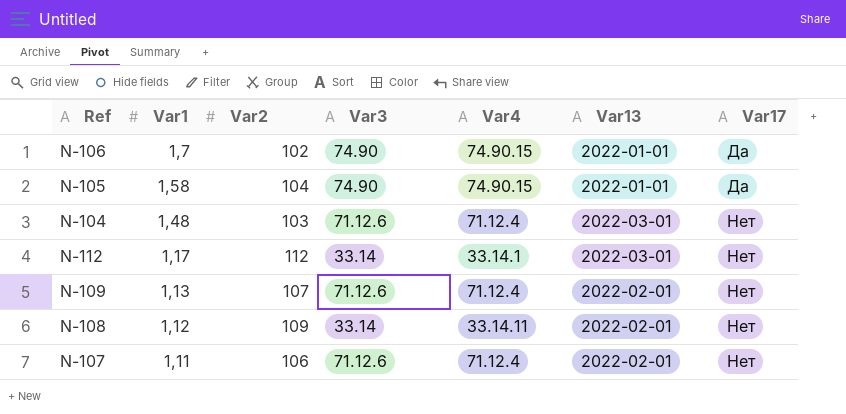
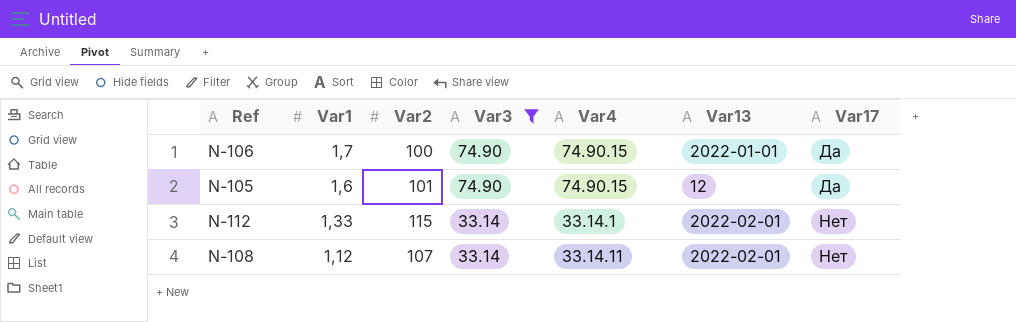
filter: none -> Var3 != 71.12.6
N-106 | Var2: 102 -> 100
N-105 | Var1: 1,58 -> 1,6
N-105 | Var2: 104 -> 101
N-105 | Var13: 2022-01-01 -> 12
N-112 | Var1: 1,17 -> 1,33
N-112 | Var2: 112 -> 115
N-112 | Var13: 2022-03-01 -> 2022-02-01
N-108 | Var2: 109 -> 107

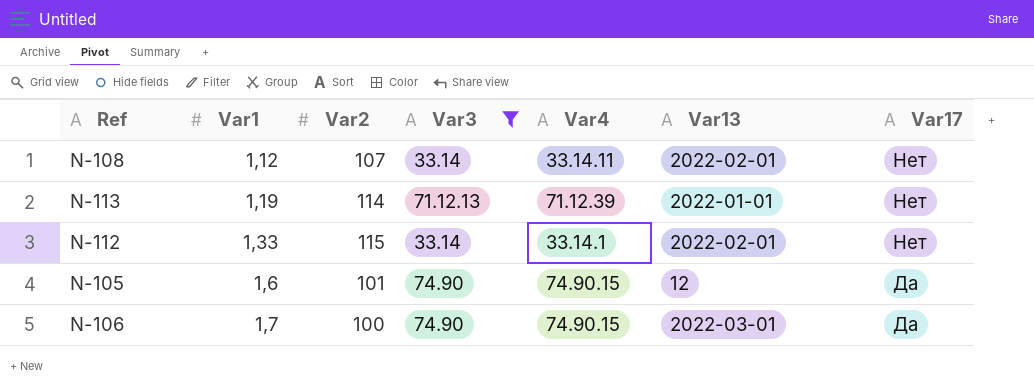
row order: Var1 descending -> Var1 ascending
row N-113: none -> 1,19 | 114 | 71.12.13 | 71.12.39 | 2022-01-01 | Нет
N-106 | Var13: 2022-01-01 -> 2022-03-01

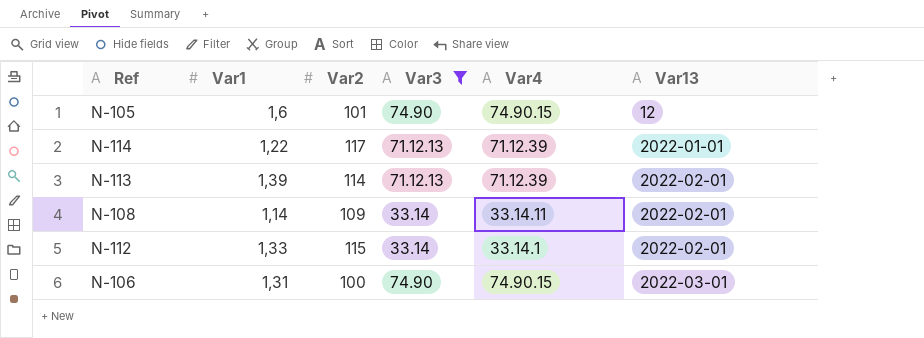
row order: Var1 ascending -> Var13 ascending
column Var17 | position: 7 -> none
row N-114: none -> 1,22 | 117 | 71.12.13 | 71.12.39 | 2022-01-01
N-113 | Var1: 1,19 -> 1,39
N-113 | Var13: 2022-01-01 -> 2022-02-01
N-108 | Var1: 1,12 -> 1,14
N-108 | Var2: 107 -> 109
N-106 | Var1: 1,7 -> 1,31

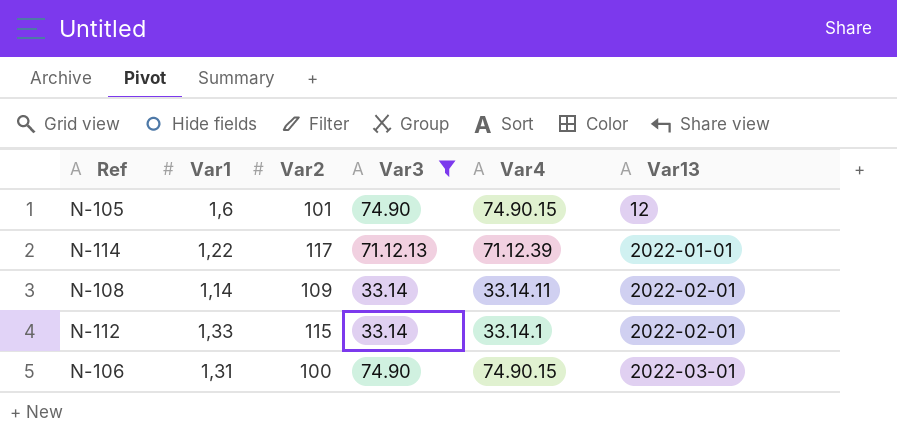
row N-113: 1,39 | 114 | 71.12.13 | 71.12.39 | 2022-02-01 -> none

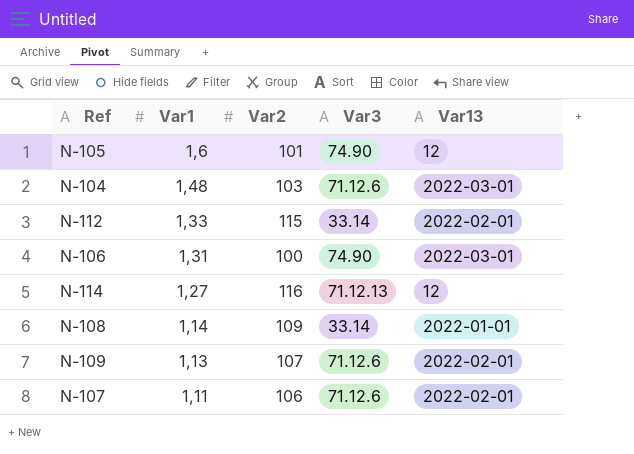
filter: Var3 != 71.12.6 -> none
row order: Var13 ascending -> Var1 descending
column Var4 | position: 5 -> none
N-114 | Var1: 1,22 -> 1,27
N-114 | Var2: 117 -> 116
N-114 | Var13: 2022-01-01 -> 12
N-108 | Var13: 2022-02-01 -> 2022-01-01

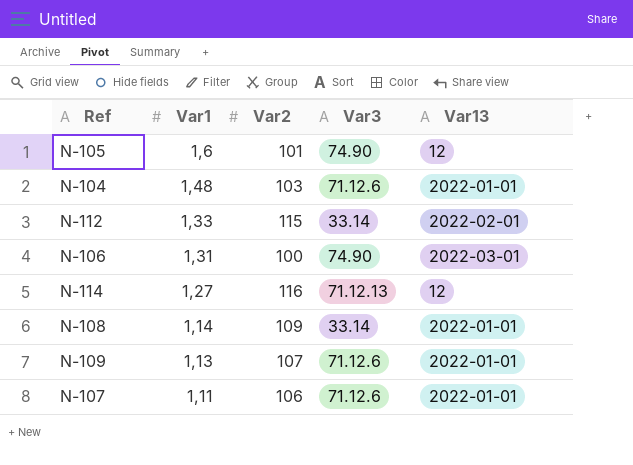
N-104 | Var13: 2022-03-01 -> 2022-01-01
N-109 | Var13: 2022-02-01 -> 2022-01-01
N-107 | Var13: 2022-02-01 -> 2022-01-01

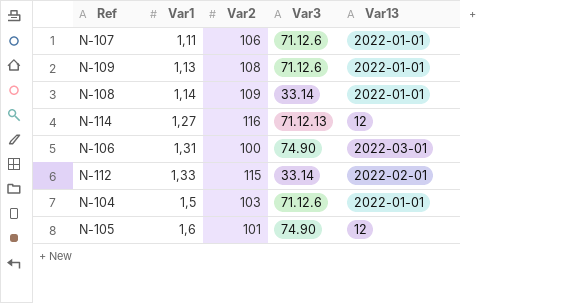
row order: Var1 descending -> Var1 ascending
N-109 | Var2: 107 -> 108
N-104 | Var1: 1,48 -> 1,5

